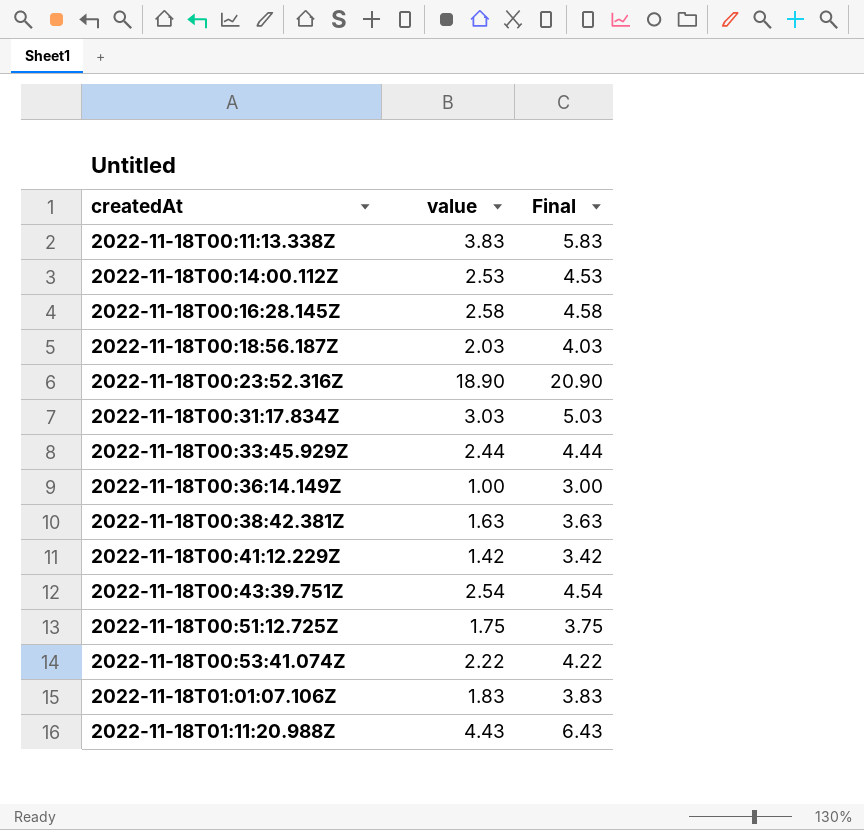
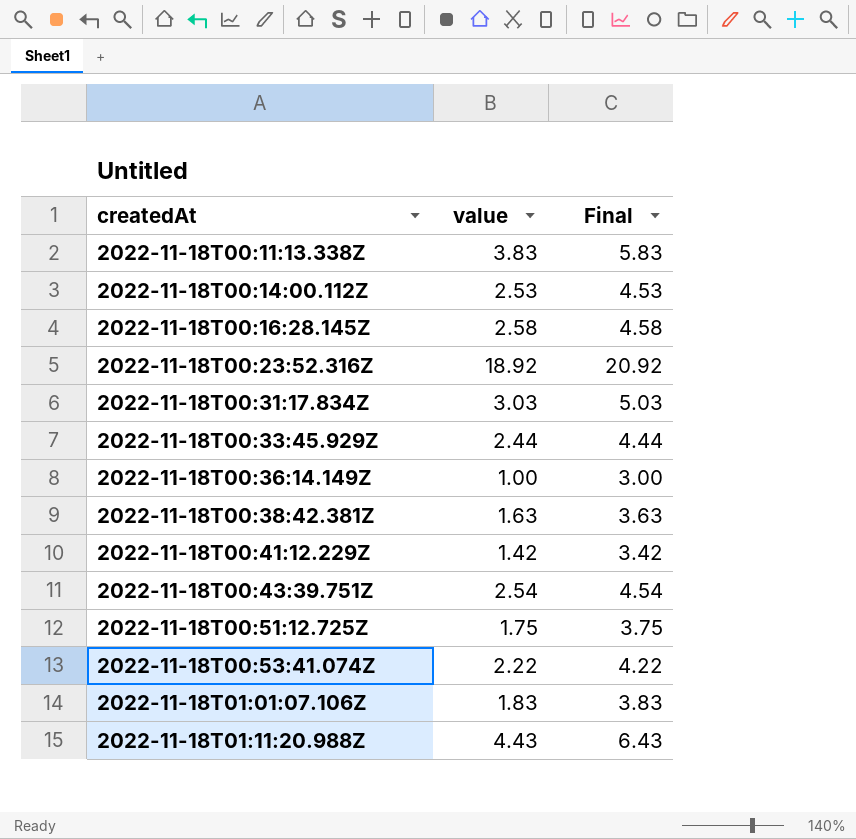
row 2022-11-18T00:18:56.187Z: 2.03 | 4.03 -> none
2022-11-18T00:23:52.316Z | value: 18.90 -> 18.92
2022-11-18T00:23:52.316Z | Final: 20.90 -> 20.92

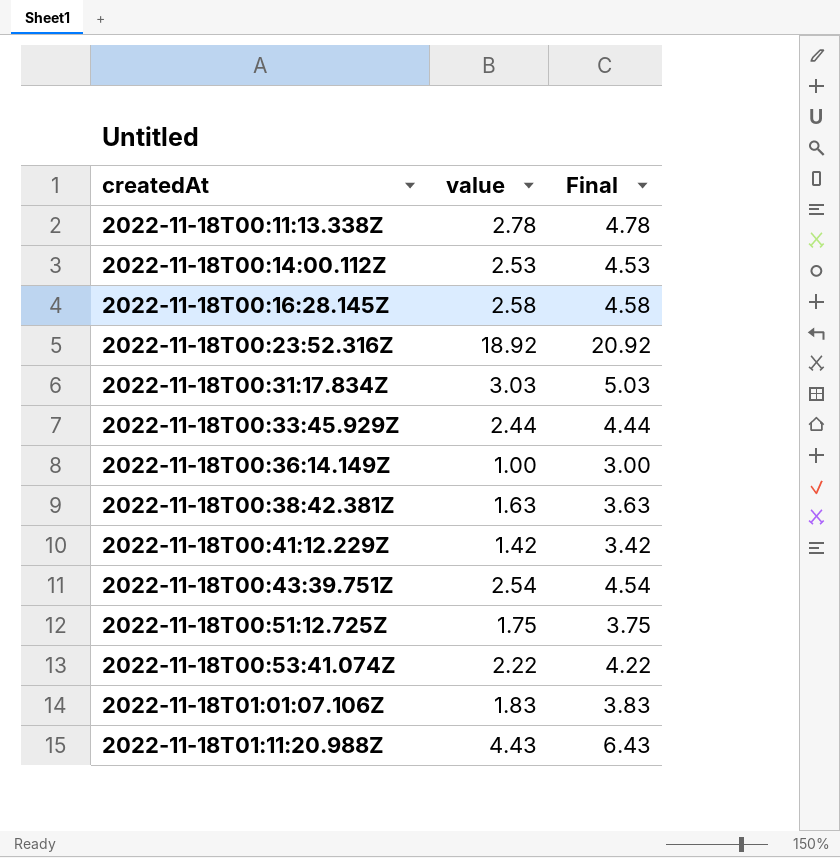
2022-11-18T00:11:13.338Z | value: 3.83 -> 2.78
2022-11-18T00:11:13.338Z | Final: 5.83 -> 4.78

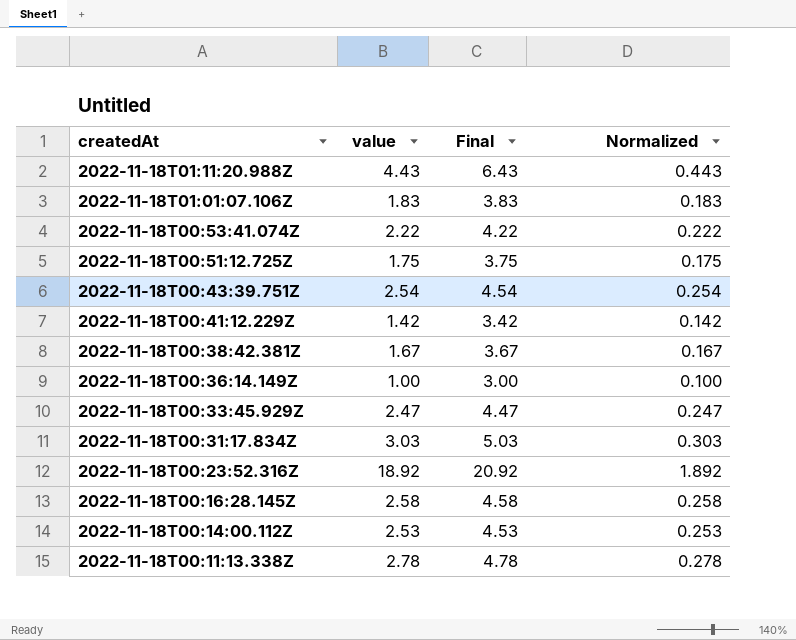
row order: createdAt ascending -> createdAt descending
column Normalized | formula: none -> [value] * 0.1
2022-11-18T00:38:42.381Z | value: 1.63 -> 1.67
2022-11-18T00:38:42.381Z | Final: 3.63 -> 3.67
2022-11-18T00:33:45.929Z | value: 2.44 -> 2.47
2022-11-18T00:33:45.929Z | Final: 4.44 -> 4.47

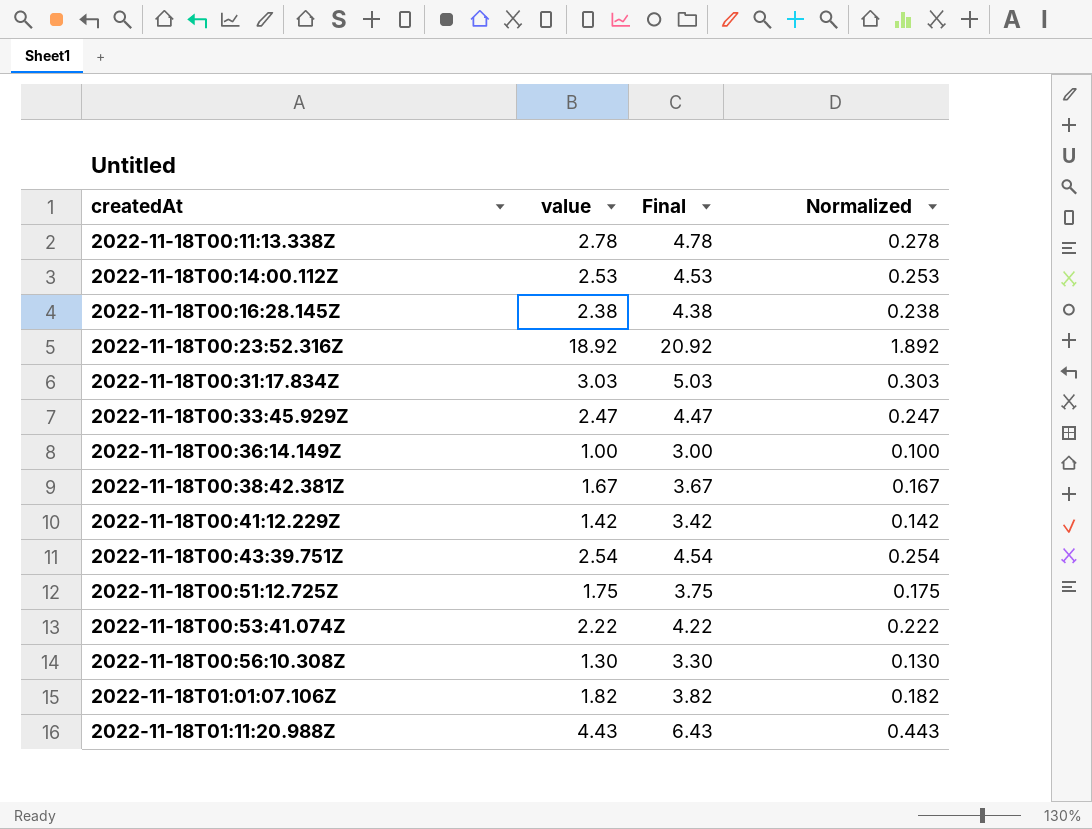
row order: createdAt descending -> createdAt ascending
2022-11-18T00:16:28.145Z | value: 2.58 -> 2.38
2022-11-18T00:16:28.145Z | Final: 4.58 -> 4.38
2022-11-18T00:16:28.145Z | Normalized: 0.258 -> 0.238
row 2022-11-18T00:56:10.308Z: none -> 1.30 | 3.30 | 0.130
2022-11-18T01:01:07.106Z | value: 1.83 -> 1.82
2022-11-18T01:01:07.106Z | Final: 3.83 -> 3.82
2022-11-18T01:01:07.106Z | Normalized: 0.183 -> 0.182

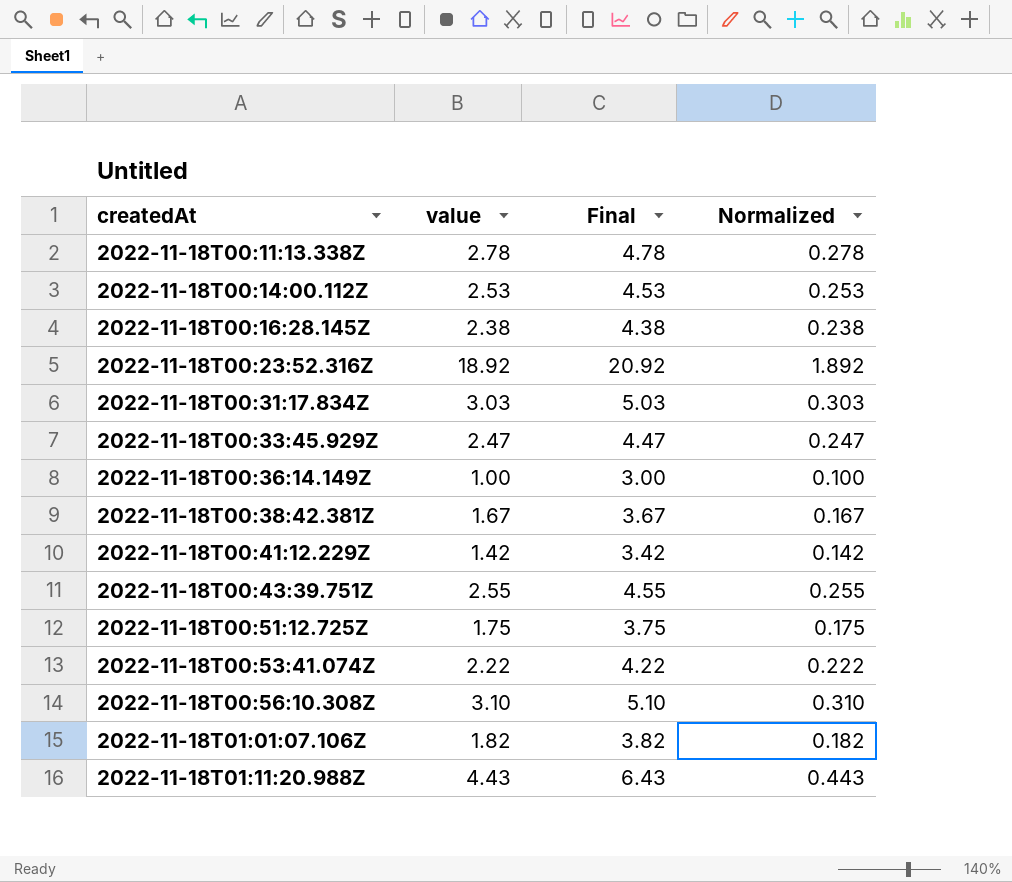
2022-11-18T00:43:39.751Z | value: 2.54 -> 2.55
2022-11-18T00:43:39.751Z | Final: 4.54 -> 4.55
2022-11-18T00:43:39.751Z | Normalized: 0.254 -> 0.255
2022-11-18T00:56:10.308Z | value: 1.30 -> 3.10
2022-11-18T00:56:10.308Z | Final: 3.30 -> 5.10
2022-11-18T00:56:10.308Z | Normalized: 0.130 -> 0.310

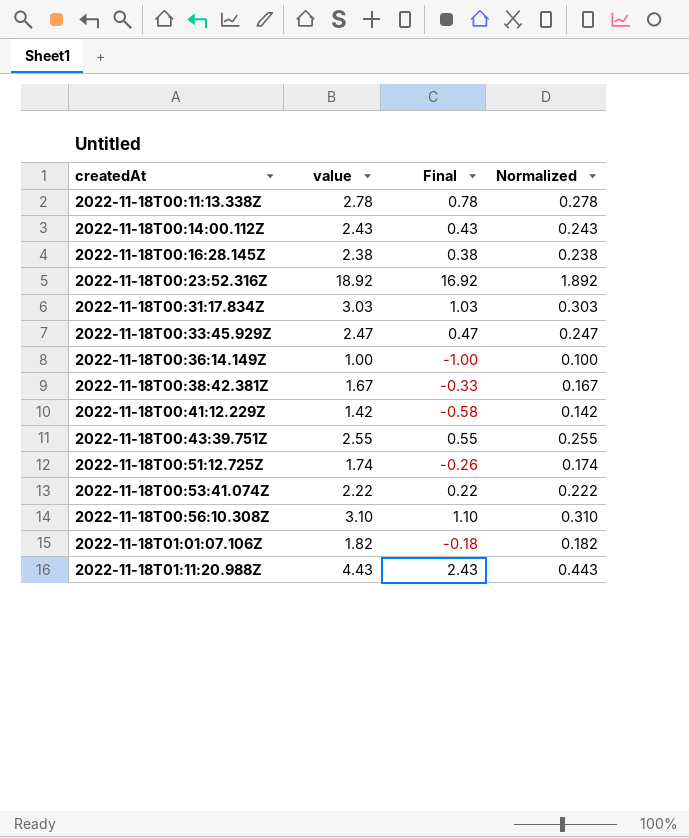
column Final | formula: [value] + 2 -> [value] - 2
2022-11-18T00:14:00.112Z | value: 2.53 -> 2.43
2022-11-18T00:14:00.112Z | Normalized: 0.253 -> 0.243
2022-11-18T00:51:12.725Z | value: 1.75 -> 1.74
2022-11-18T00:51:12.725Z | Normalized: 0.175 -> 0.174

